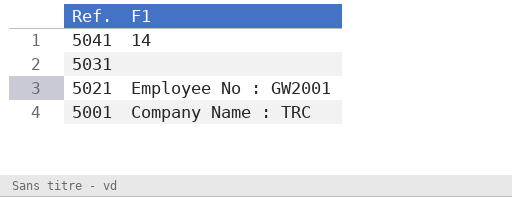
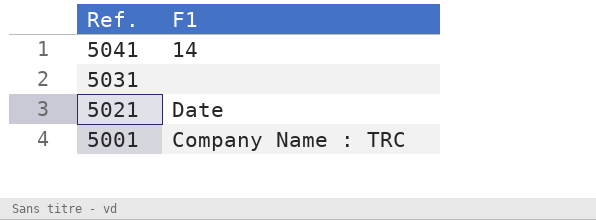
5021 | F1: Employee No : GW2001 -> Date

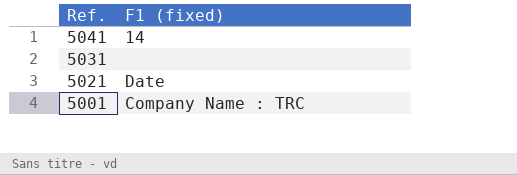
column name: F1 -> F1 (fixed)

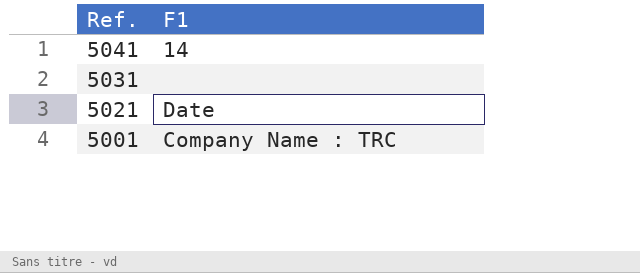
column name: F1 (fixed) -> F1

